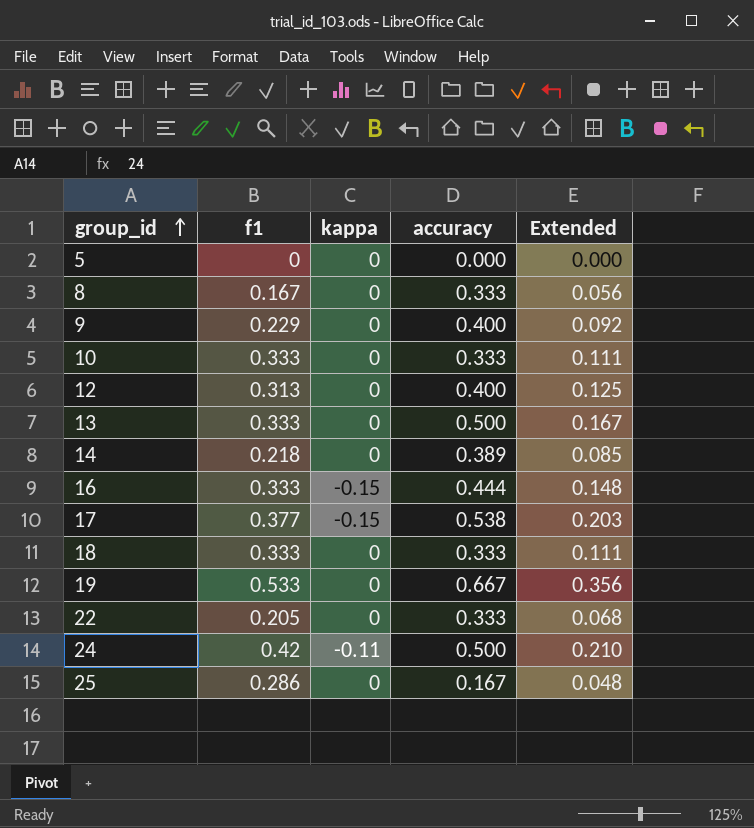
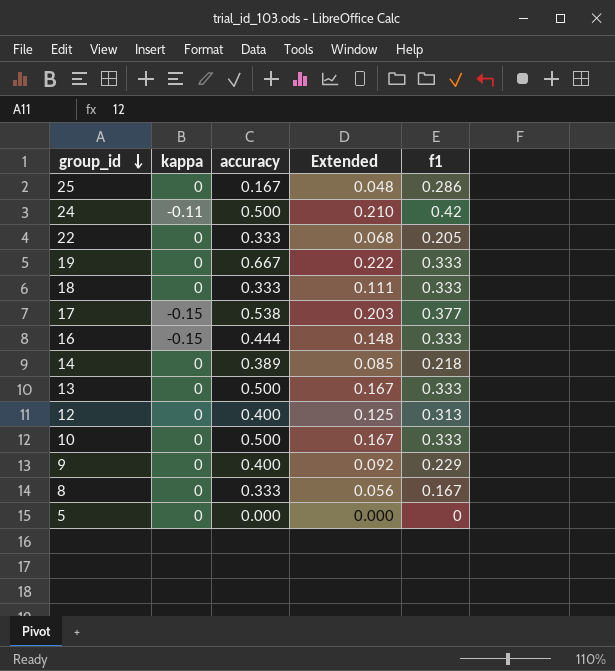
row order: group_id ascending -> group_id descending
column f1 | position: 2 -> 5
19 | Extended: 0.356 -> 0.222
19 | f1: 0.533 -> 0.333
10 | accuracy: 0.333 -> 0.500
10 | Extended: 0.111 -> 0.167

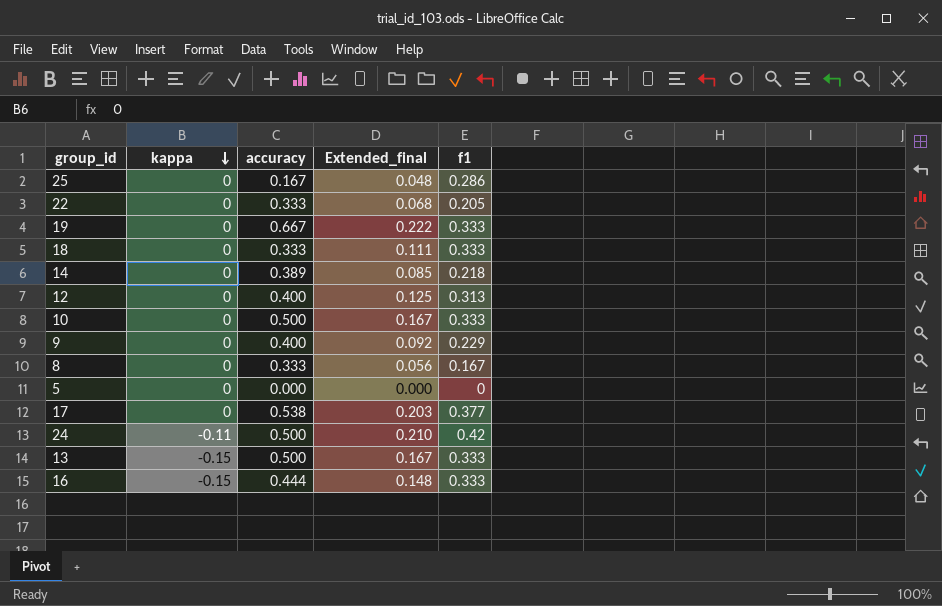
row order: group_id descending -> kappa descending
column name: Extended -> Extended_final
17 | kappa: -0.15 -> 0
13 | kappa: 0 -> -0.15

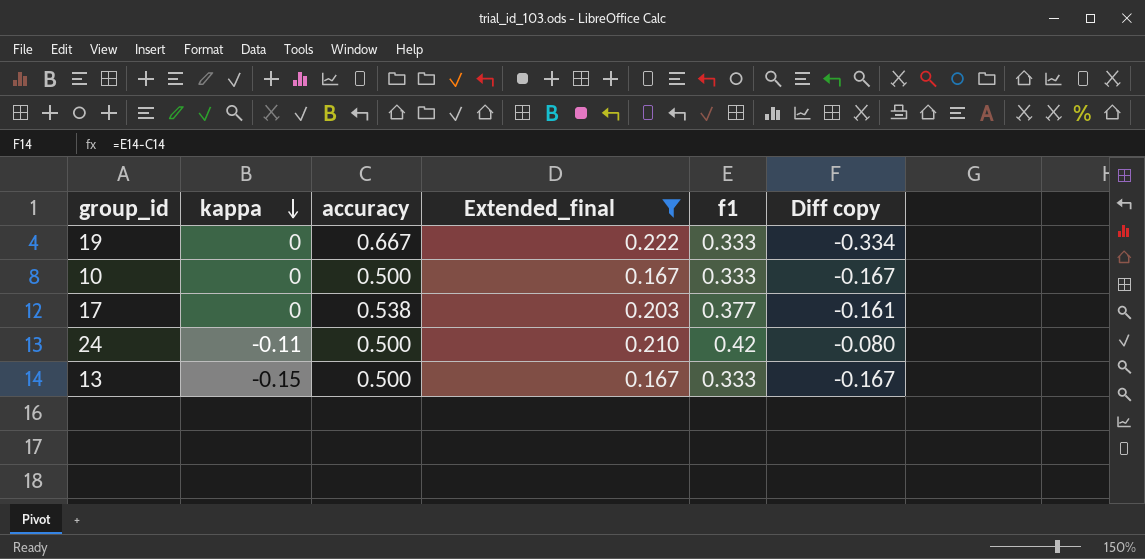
filter: none -> Extended_final >= 0.167
column Diff copy | formula: none -> [f1] - [accuracy]

